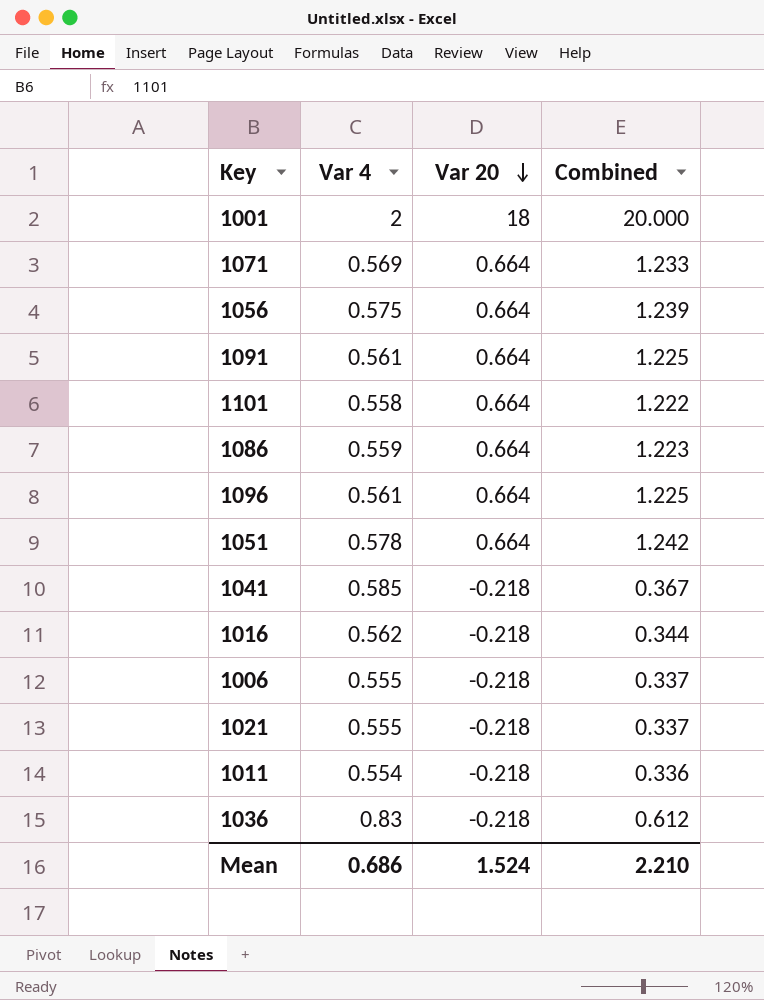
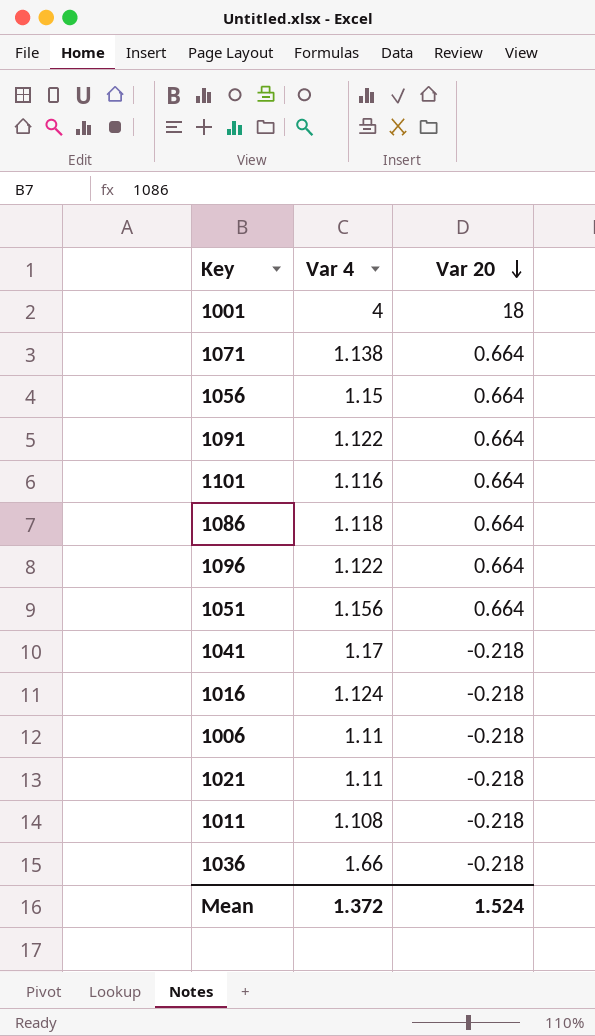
column Combined | formula: [Var 4] + [Var 20] -> none
1001 | Var 4: 2 -> 4
1071 | Var 4: 0.569 -> 1.138
1056 | Var 4: 0.575 -> 1.15
1091 | Var 4: 0.561 -> 1.122
1101 | Var 4: 0.558 -> 1.116
1086 | Var 4: 0.559 -> 1.118
1096 | Var 4: 0.561 -> 1.122
1051 | Var 4: 0.578 -> 1.156
1041 | Var 4: 0.585 -> 1.17
1016 | Var 4: 0.562 -> 1.124
1006 | Var 4: 0.555 -> 1.11
1021 | Var 4: 0.555 -> 1.11
1011 | Var 4: 0.554 -> 1.108
1036 | Var 4: 0.83 -> 1.66
Mean | Var 4: 0.686 -> 1.372

